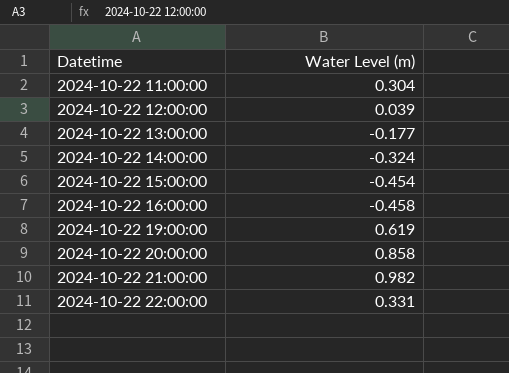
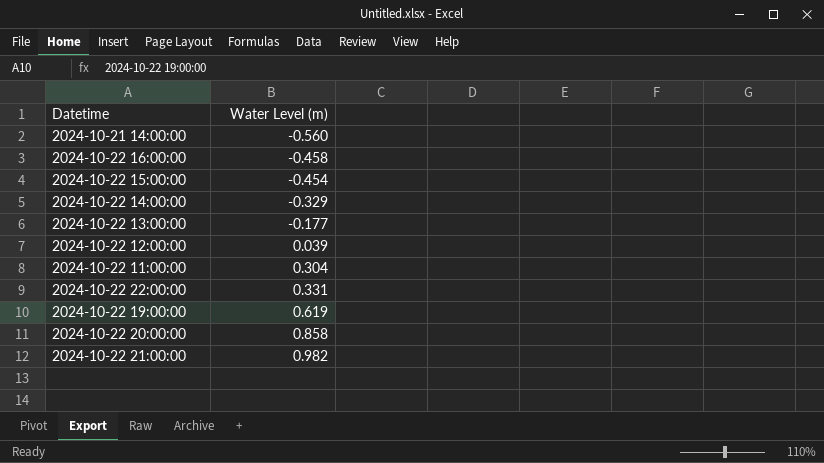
row order: Datetime ascending -> Water Level (m) ascending
row 2024-10-21 14:00:00: none -> -0.560
2024-10-22 14:00:00 | Water Level (m): -0.324 -> -0.329

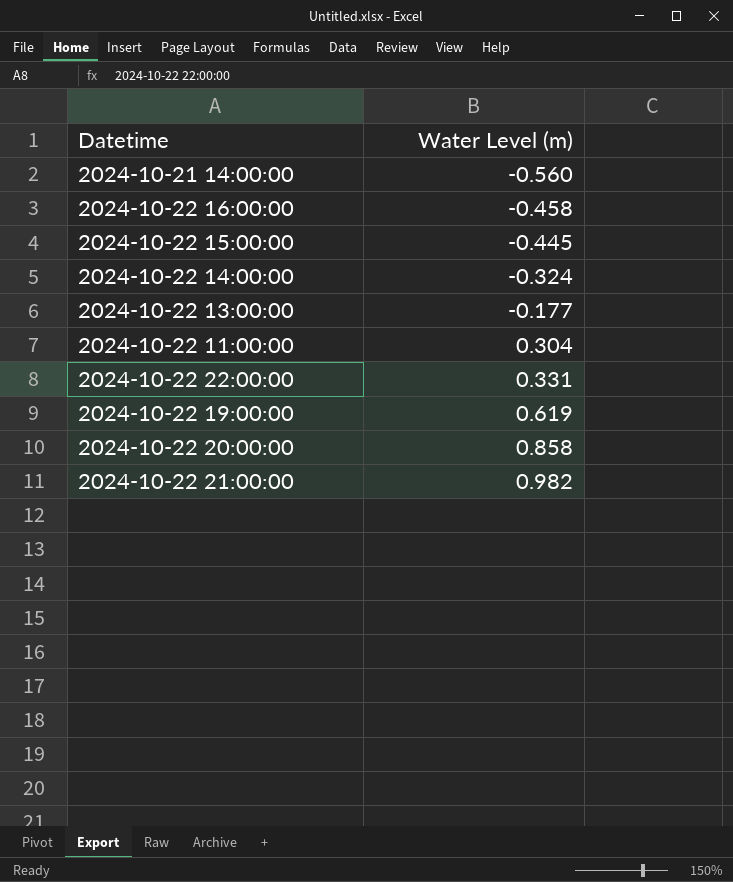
row 2024-10-22 12:00:00: 0.039 -> none
2024-10-22 15:00:00 | Water Level (m): -0.454 -> -0.445
2024-10-22 14:00:00 | Water Level (m): -0.329 -> -0.324

